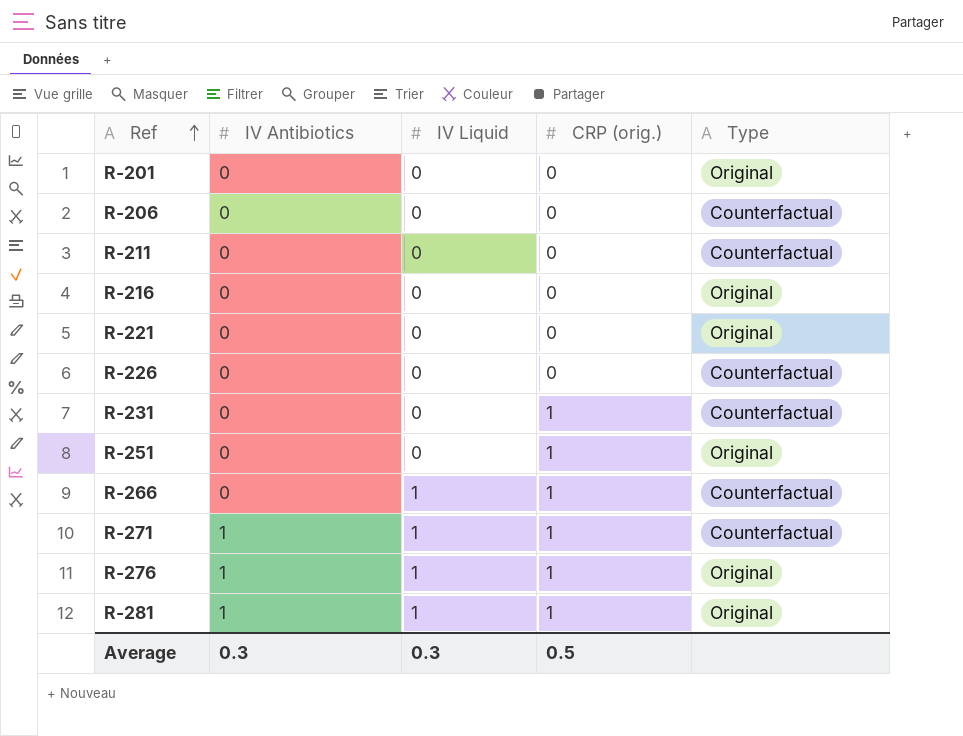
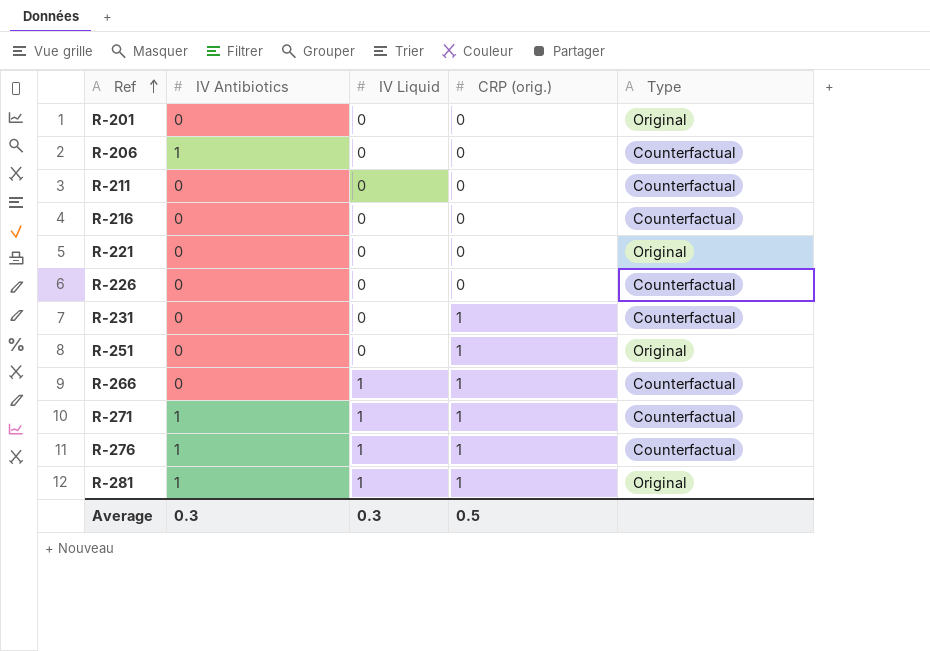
R-206 | IV Antibiotics: 0 -> 1
R-216 | Type: Original -> Counterfactual
R-276 | Type: Original -> Counterfactual

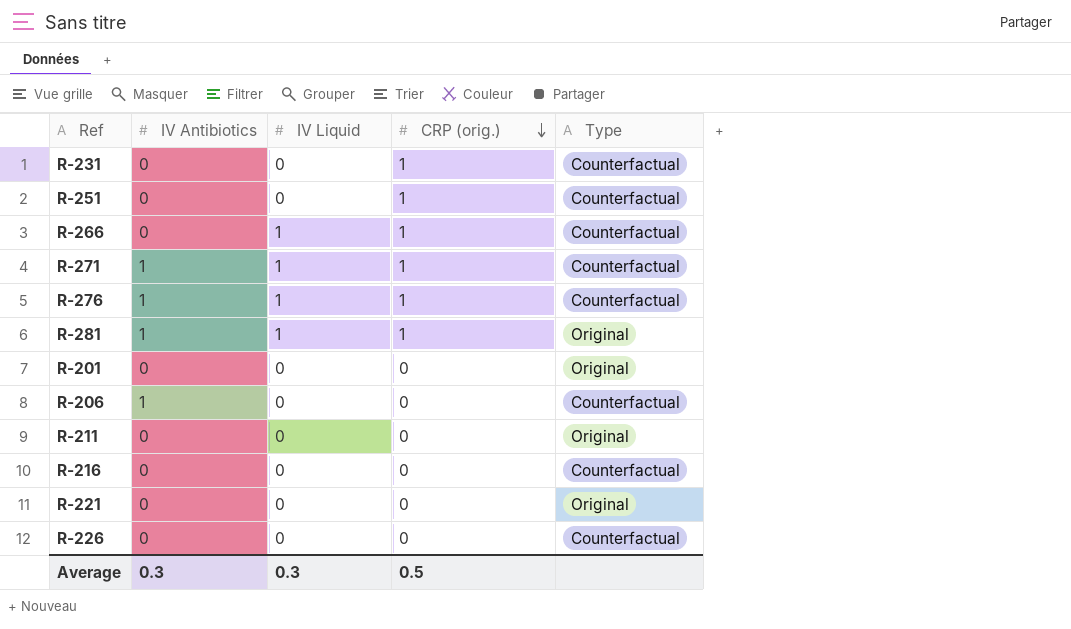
row order: Ref ascending -> CRP (orig.) descending
R-251 | Type: Original -> Counterfactual
R-211 | Type: Counterfactual -> Original

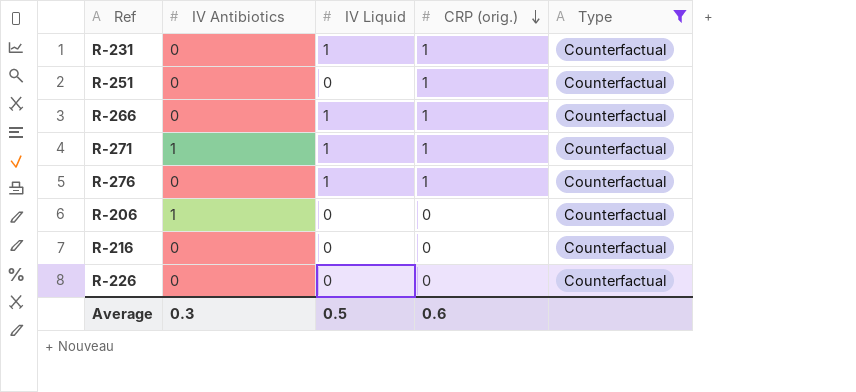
filter: none -> Type = Counterfactual
R-231 | IV Liquid: 0 -> 1
R-276 | IV Antibiotics: 1 -> 0
Average | IV Liquid: 0.3 -> 0.5
Average | CRP (orig.): 0.5 -> 0.6

